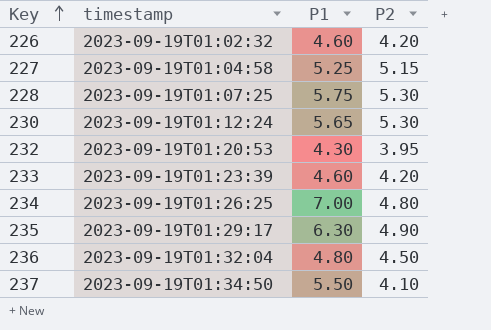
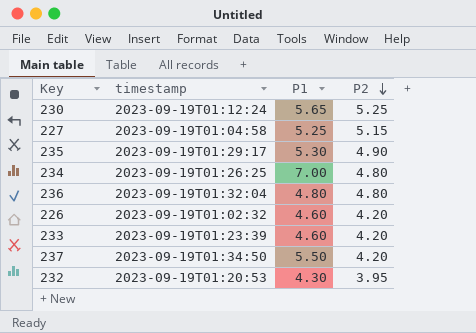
row order: Key ascending -> P2 descending
row 228: 2023-09-19T01:07:25 | 5.75 | 5.30 -> none
230 | P2: 5.30 -> 5.25
235 | P1: 6.30 -> 5.30
236 | P2: 4.50 -> 4.80
237 | P2: 4.10 -> 4.20

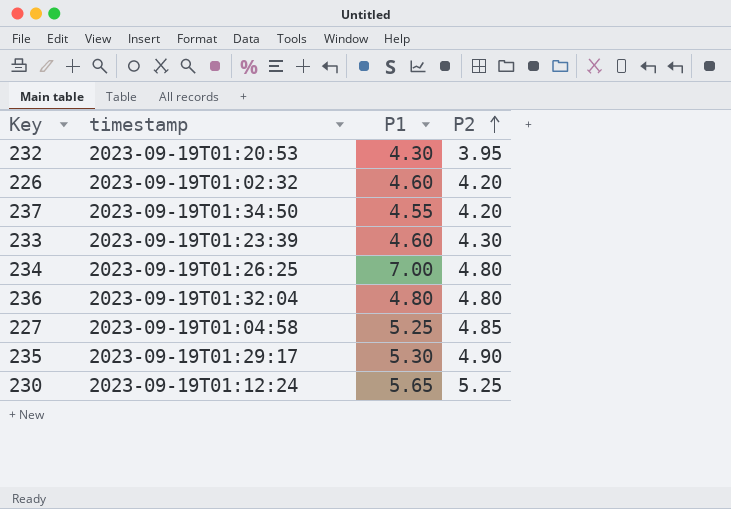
row order: P2 descending -> P2 ascending
237 | P1: 5.50 -> 4.55
233 | P2: 4.20 -> 4.30
227 | P2: 5.15 -> 4.85

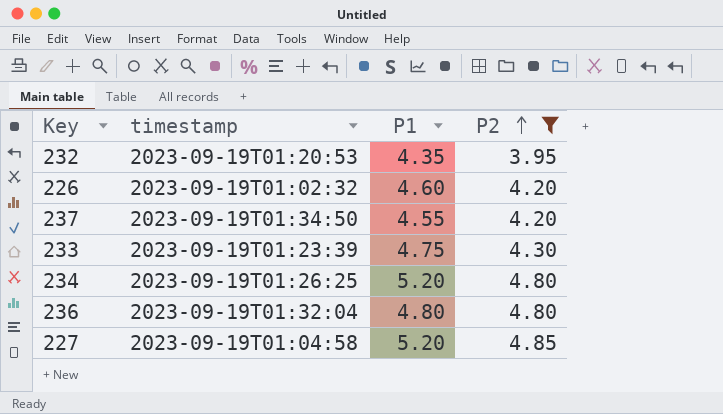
filter: none -> P2 <= 4.85
232 | P1: 4.30 -> 4.35
233 | P1: 4.60 -> 4.75
234 | P1: 7.00 -> 5.20
227 | P1: 5.25 -> 5.20

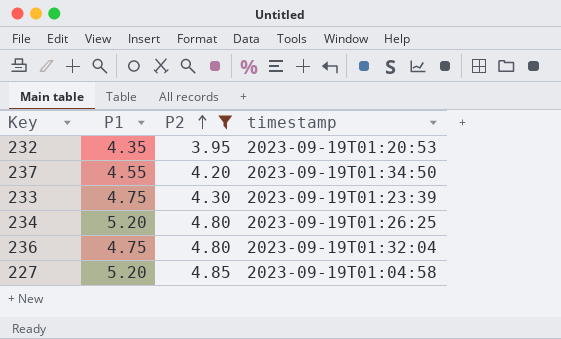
column timestamp | position: 2 -> 4
row 226: 2023-09-19T01:02:32 | 4.60 | 4.20 -> none
236 | P1: 4.80 -> 4.75

